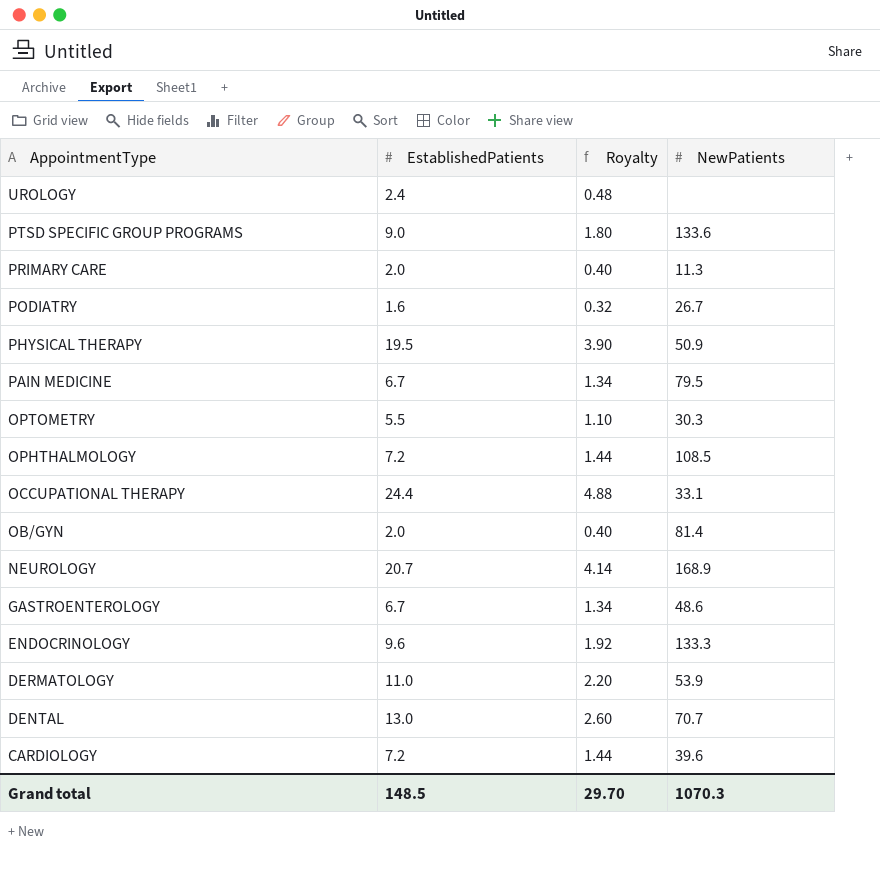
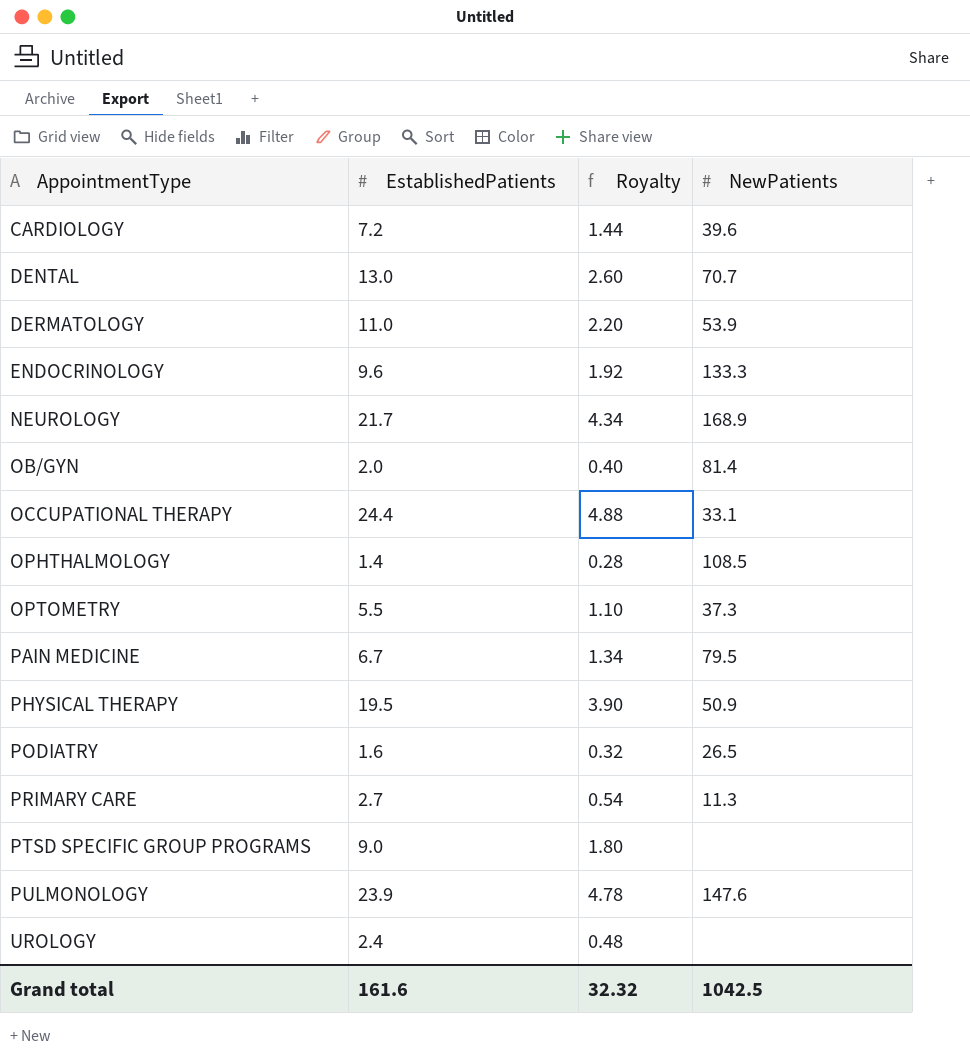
row order: AppointmentType descending -> AppointmentType ascending
row GASTROENTEROLOGY: 6.7 | 1.34 | 48.6 -> none
NEUROLOGY | EstablishedPatients: 20.7 -> 21.7
NEUROLOGY | Royalty: 4.14 -> 4.34
OPHTHALMOLOGY | EstablishedPatients: 7.2 -> 1.4
OPHTHALMOLOGY | Royalty: 1.44 -> 0.28
OPTOMETRY | NewPatients: 30.3 -> 37.3
PODIATRY | NewPatients: 26.7 -> 26.5
PRIMARY CARE | EstablishedPatients: 2.0 -> 2.7
PRIMARY CARE | Royalty: 0.40 -> 0.54
PTSD SPECIFIC GROUP PROGRAMS | NewPatients: 133.6 -> none
row PULMONOLOGY: none -> 23.9 | 4.78 | 147.6
Grand total | EstablishedPatients: 148.5 -> 161.6
Grand total | Royalty: 29.70 -> 32.32
Grand total | NewPatients: 1070.3 -> 1042.5

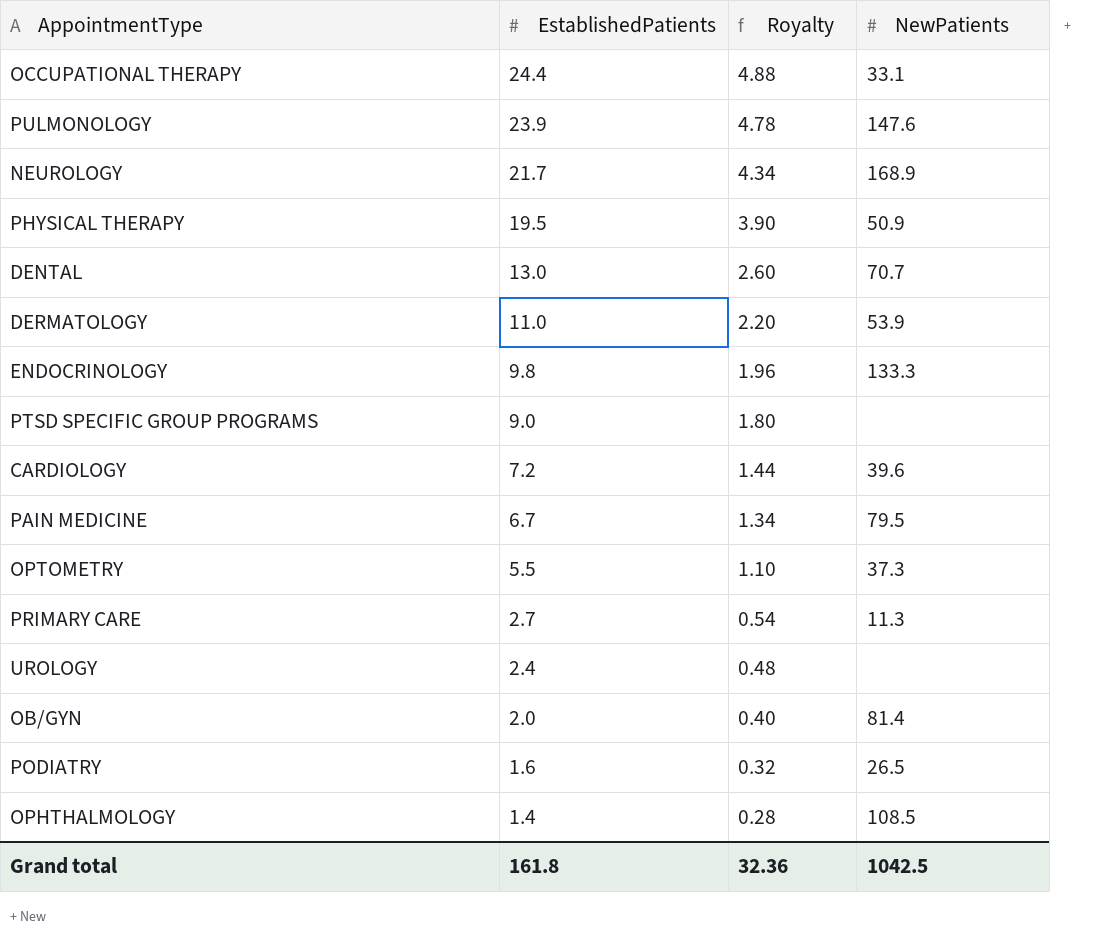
row order: AppointmentType ascending -> EstablishedPatients descending
ENDOCRINOLOGY | EstablishedPatients: 9.6 -> 9.8
ENDOCRINOLOGY | Royalty: 1.92 -> 1.96
Grand total | EstablishedPatients: 161.6 -> 161.8
Grand total | Royalty: 32.32 -> 32.36

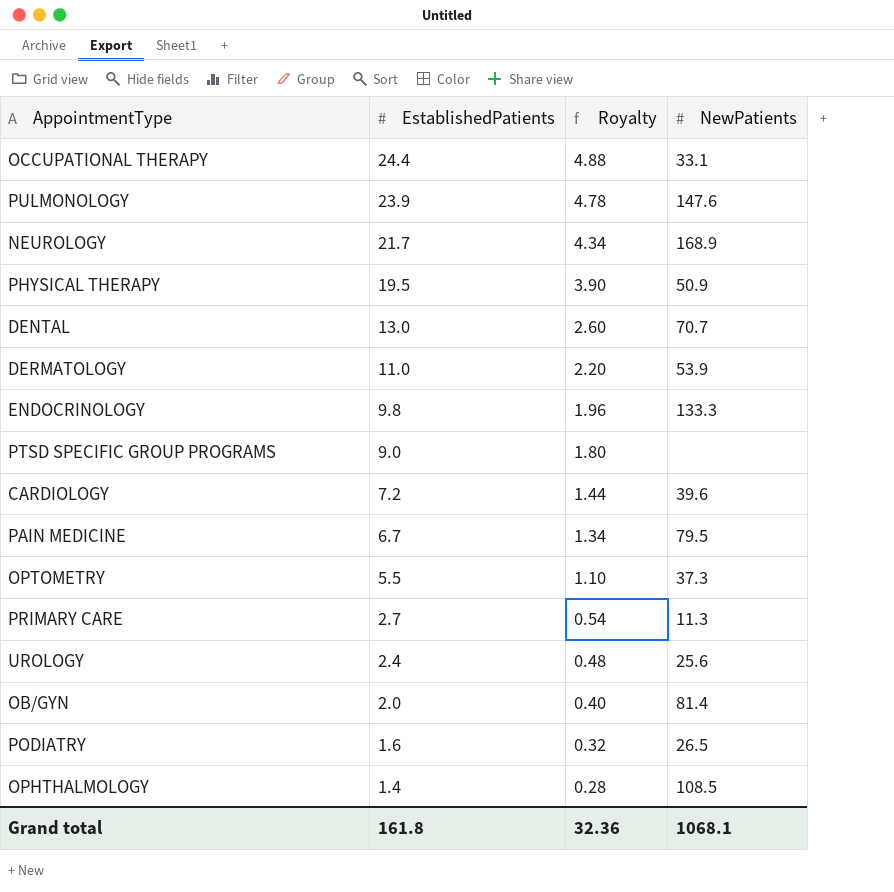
UROLOGY | NewPatients: none -> 25.6
Grand total | NewPatients: 1042.5 -> 1068.1

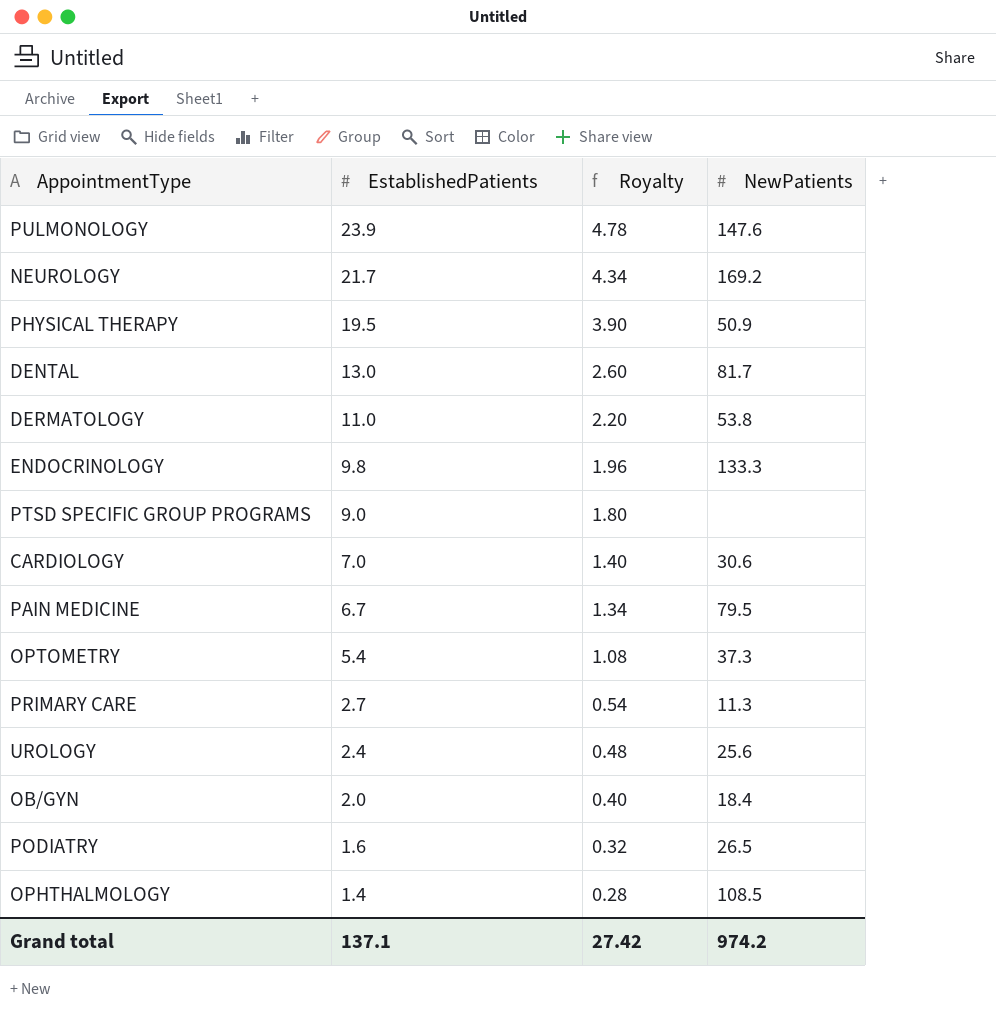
row OCCUPATIONAL THERAPY: 24.4 | 4.88 | 33.1 -> none
NEUROLOGY | NewPatients: 168.9 -> 169.2
DENTAL | NewPatients: 70.7 -> 81.7
DERMATOLOGY | NewPatients: 53.9 -> 53.8
CARDIOLOGY | EstablishedPatients: 7.2 -> 7.0
CARDIOLOGY | Royalty: 1.44 -> 1.40
CARDIOLOGY | NewPatients: 39.6 -> 30.6
OPTOMETRY | EstablishedPatients: 5.5 -> 5.4
OPTOMETRY | Royalty: 1.10 -> 1.08
OB/GYN | NewPatients: 81.4 -> 18.4
Grand total | EstablishedPatients: 161.8 -> 137.1
Grand total | Royalty: 32.36 -> 27.42
Grand total | NewPatients: 1068.1 -> 974.2

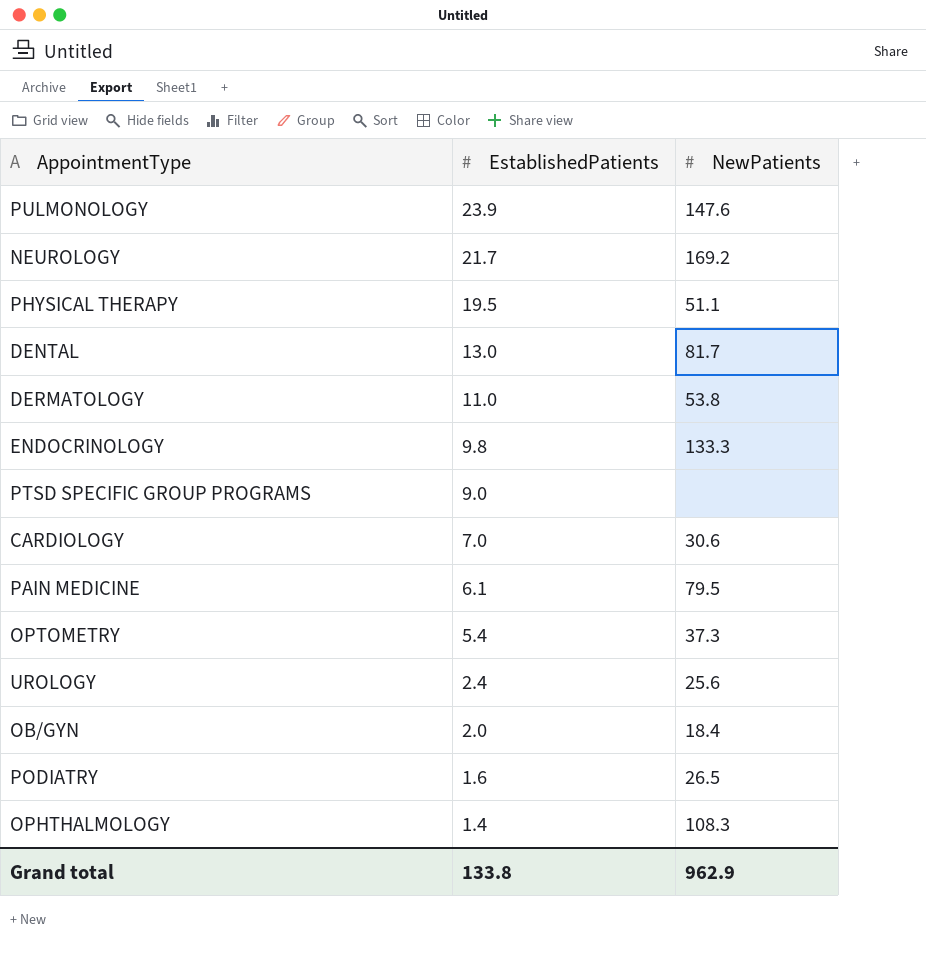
column Royalty | formula: [EstablishedPatients] * 0.2 -> none
row PRIMARY CARE: 2.7 | 0.54 | 11.3 -> none
PHYSICAL THERAPY | NewPatients: 50.9 -> 51.1
PAIN MEDICINE | EstablishedPatients: 6.7 -> 6.1
OPHTHALMOLOGY | NewPatients: 108.5 -> 108.3
Grand total | EstablishedPatients: 137.1 -> 133.8
Grand total | NewPatients: 974.2 -> 962.9

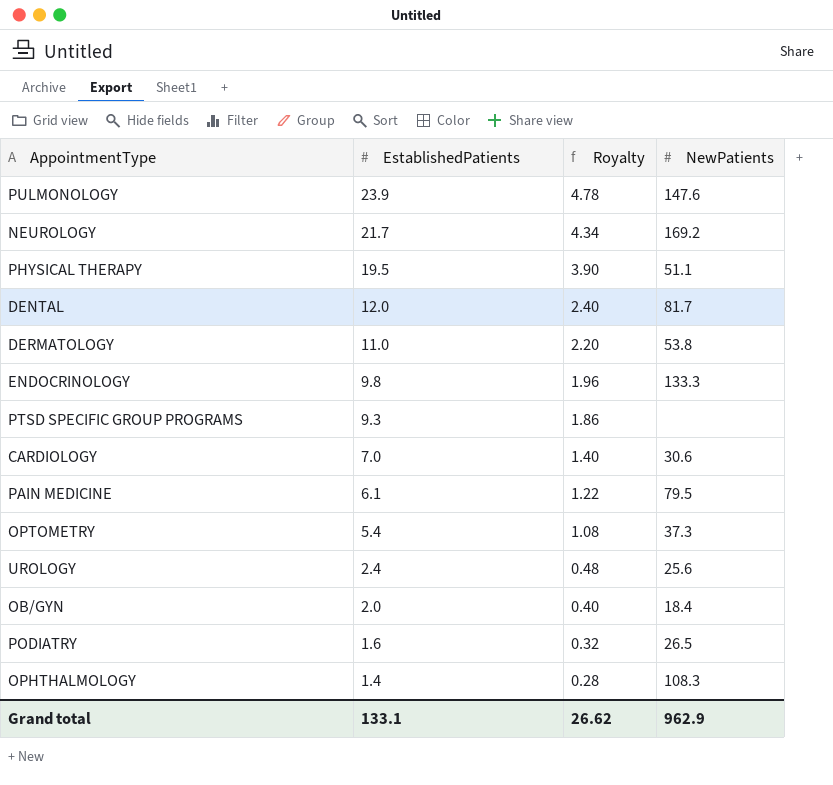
column Royalty | formula: none -> [EstablishedPatients] * 0.2
DENTAL | EstablishedPatients: 13.0 -> 12.0
PTSD SPECIFIC GROUP PROGRAMS | EstablishedPatients: 9.0 -> 9.3
Grand total | EstablishedPatients: 133.8 -> 133.1

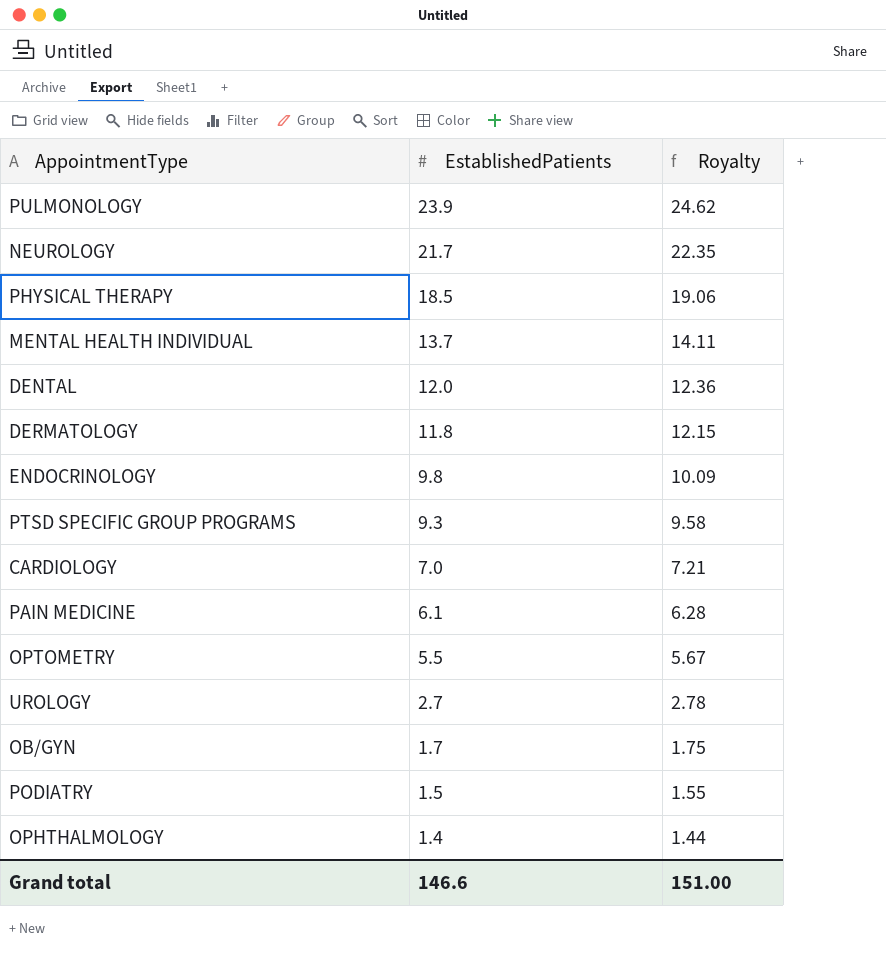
column NewPatients | position: 4 -> none
column Royalty | formula: [EstablishedPatients] * 0.2 -> [EstablishedPatients] * 1.03
PHYSICAL THERAPY | EstablishedPatients: 19.5 -> 18.5
row MENTAL HEALTH INDIVIDUAL: none -> 13.7 | 14.11
DERMATOLOGY | EstablishedPatients: 11.0 -> 11.8
OPTOMETRY | EstablishedPatients: 5.4 -> 5.5
UROLOGY | EstablishedPatients: 2.4 -> 2.7
OB/GYN | EstablishedPatients: 2.0 -> 1.7
PODIATRY | EstablishedPatients: 1.6 -> 1.5
Grand total | EstablishedPatients: 133.1 -> 146.6
Grand total | Royalty: 26.62 -> 151.00

